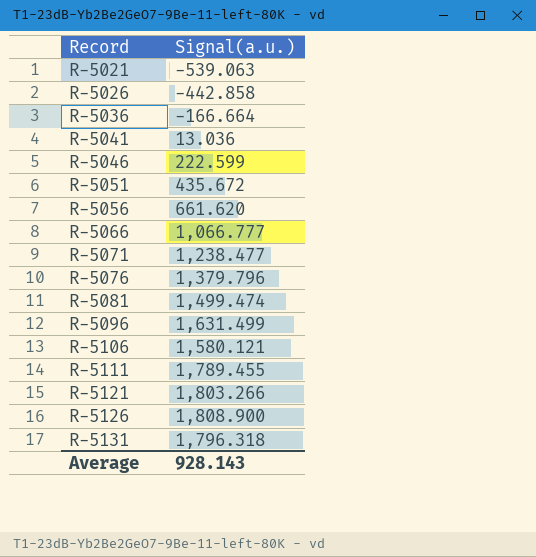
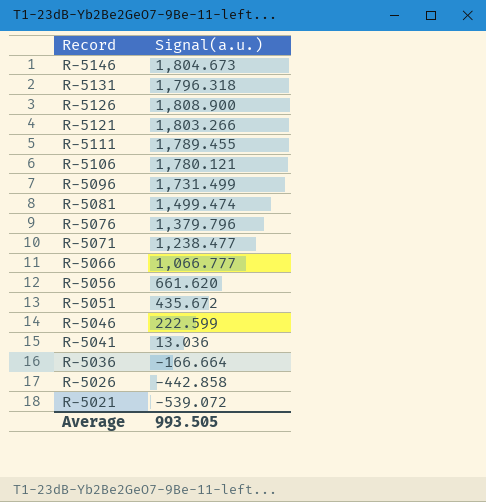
row order: Record ascending -> Record descending
row R-5146: none -> 1,804.673
R-5106 | Signal(a.u.): 1,580.121 -> 1,780.121
R-5096 | Signal(a.u.): 1,631.499 -> 1,731.499
R-5021 | Signal(a.u.): -539.063 -> -539.072
Average | Signal(a.u.): 928.143 -> 993.505

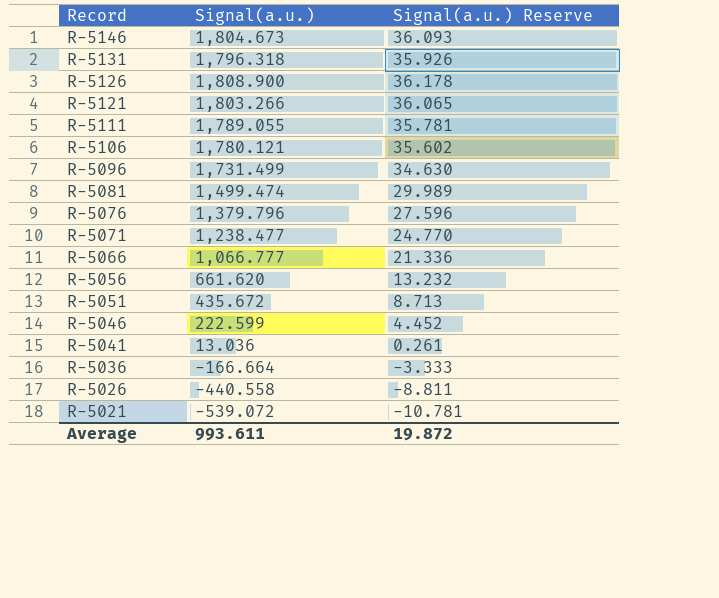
column Signal(a.u.) Reserve | formula: none -> [Signal(a.u.)] * 0.02
R-5111 | Signal(a.u.): 1,789.455 -> 1,789.055
R-5026 | Signal(a.u.): -442.858 -> -440.558
Average | Signal(a.u.): 993.505 -> 993.611

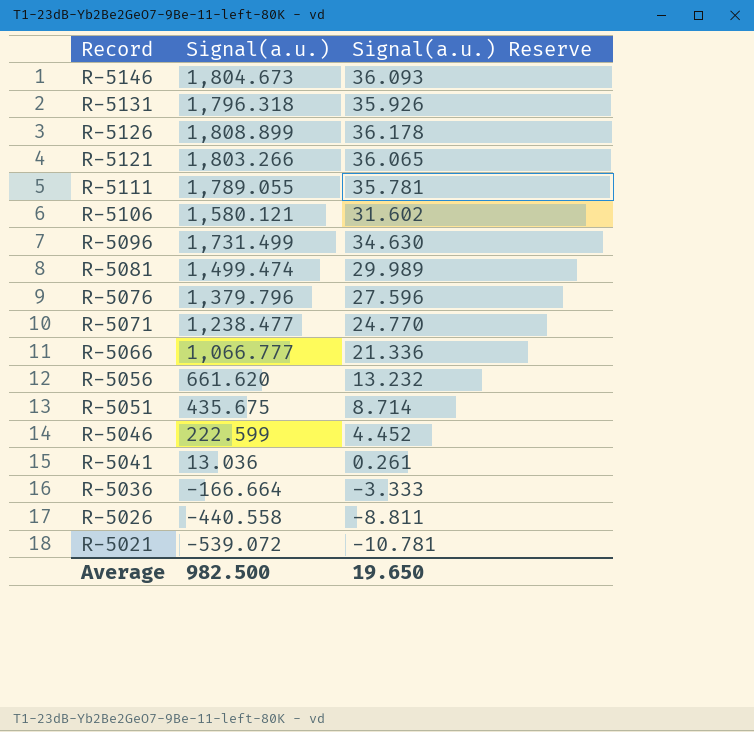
R-5126 | Signal(a.u.): 1,808.900 -> 1,808.899
R-5106 | Signal(a.u.): 1,780.121 -> 1,580.121
R-5106 | Signal(a.u.) Reserve: 35.602 -> 31.602
R-5051 | Signal(a.u.): 435.672 -> 435.675
R-5051 | Signal(a.u.) Reserve: 8.713 -> 8.714
Average | Signal(a.u.): 993.611 -> 982.500
Average | Signal(a.u.) Reserve: 19.872 -> 19.650

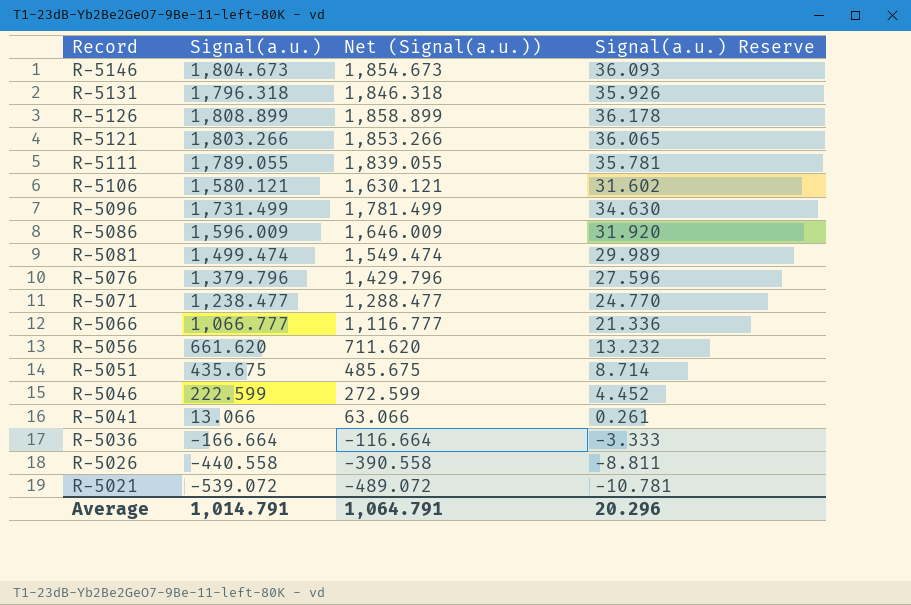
column Net (Signal(a.u.)) | formula: none -> [Signal(a.u.)] + 50
row R-5086: none -> 1,596.009 | 1,646.009 | 31.920
R-5041 | Signal(a.u.): 13.036 -> 13.066
Average | Signal(a.u.): 982.500 -> 1,014.791
Average | Signal(a.u.) Reserve: 19.650 -> 20.296

